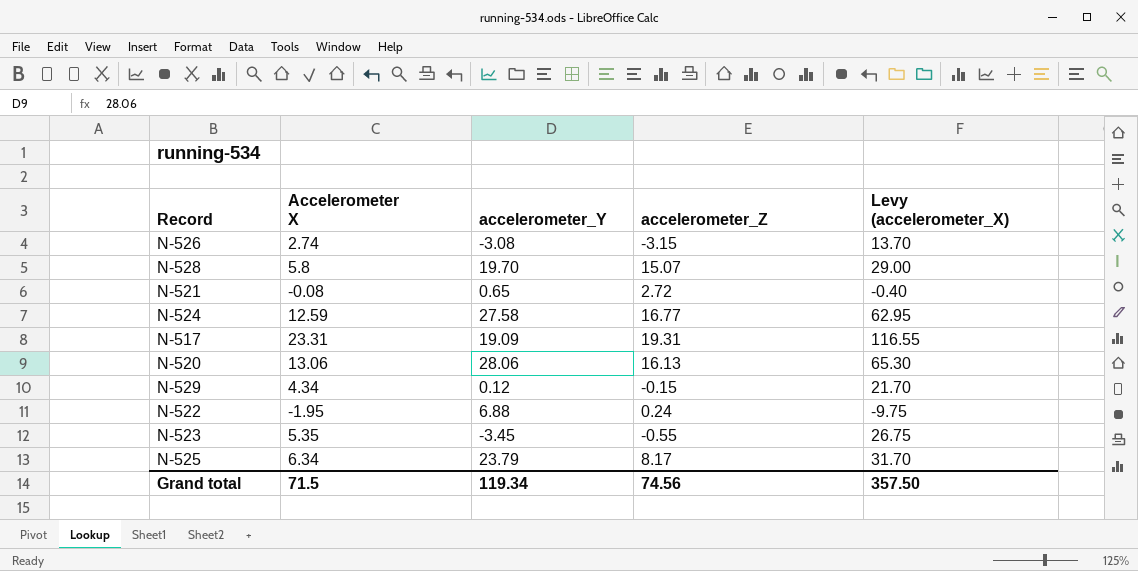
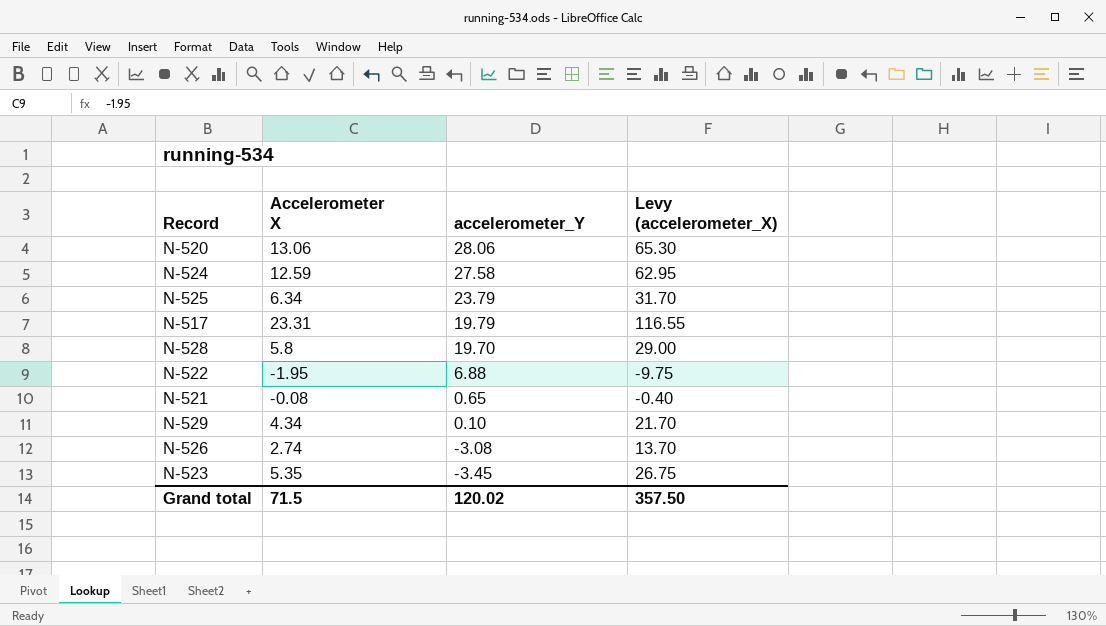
row order: none -> accelerometer_Y descending
column accelerometer_Z | position: 4 -> none
N-517 | accelerometer_Y: 19.09 -> 19.79
N-529 | accelerometer_Y: 0.12 -> 0.10
Grand total | accelerometer_Y: 119.34 -> 120.02

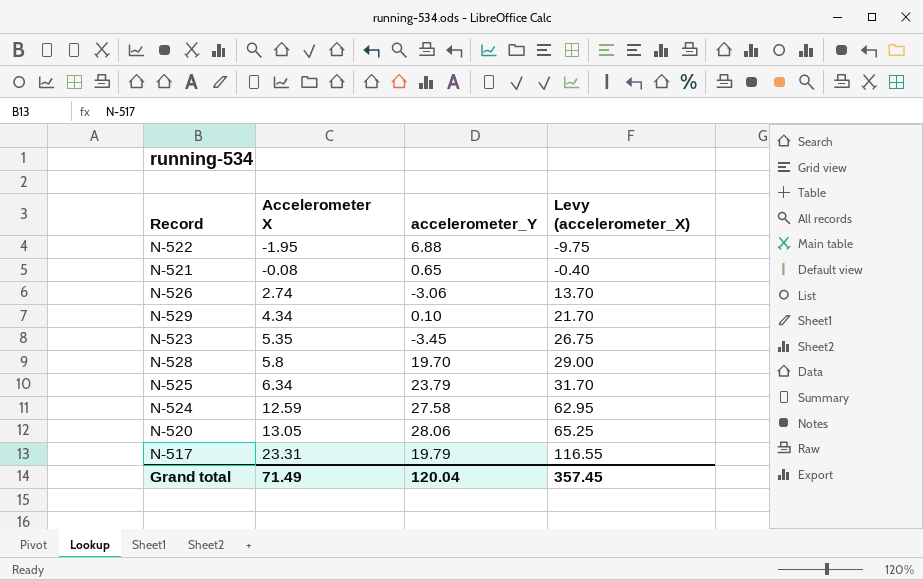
row order: accelerometer_Y descending -> Accelerometer X ascending
N-526 | accelerometer_Y: -3.08 -> -3.06
N-520 | Accelerometer X: 13.06 -> 13.05
N-520 | Levy (accelerometer_X): 65.30 -> 65.25
Grand total | Accelerometer X: 71.5 -> 71.49
Grand total | accelerometer_Y: 120.02 -> 120.04
Grand total | Levy (accelerometer_X): 357.50 -> 357.45

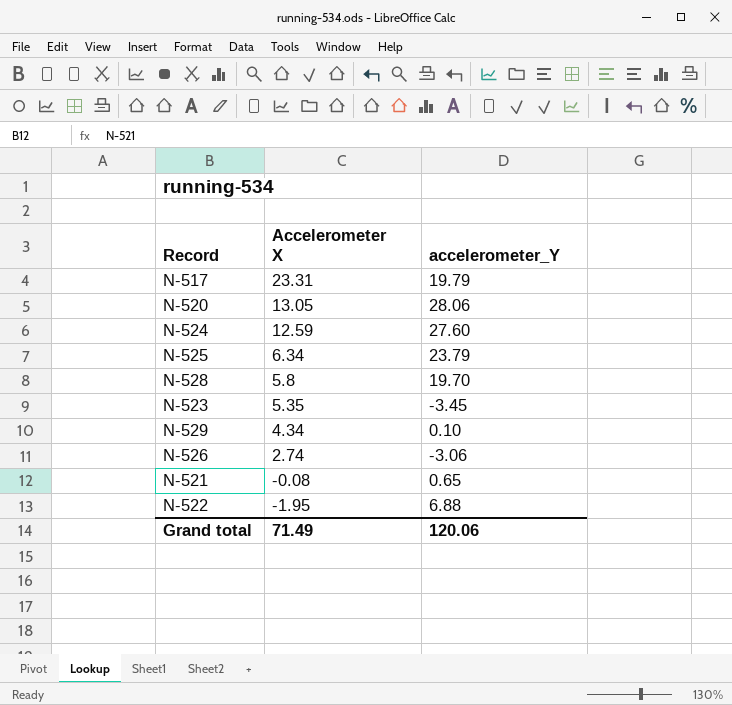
row order: Accelerometer X ascending -> Accelerometer X descending
column Levy (accelerometer_X) | formula: [Accelerometer X] * 5 -> none
N-524 | accelerometer_Y: 27.58 -> 27.60
Grand total | accelerometer_Y: 120.04 -> 120.06

